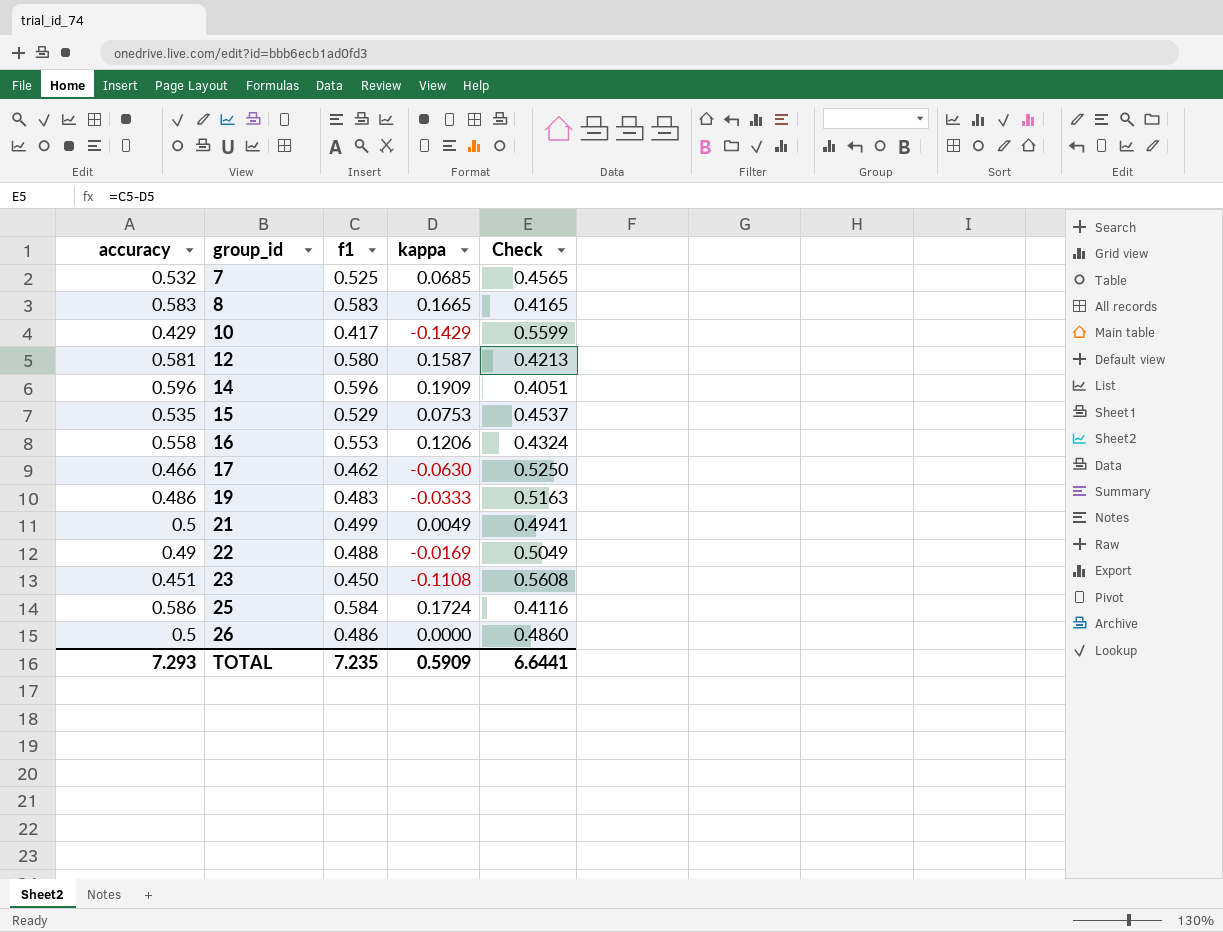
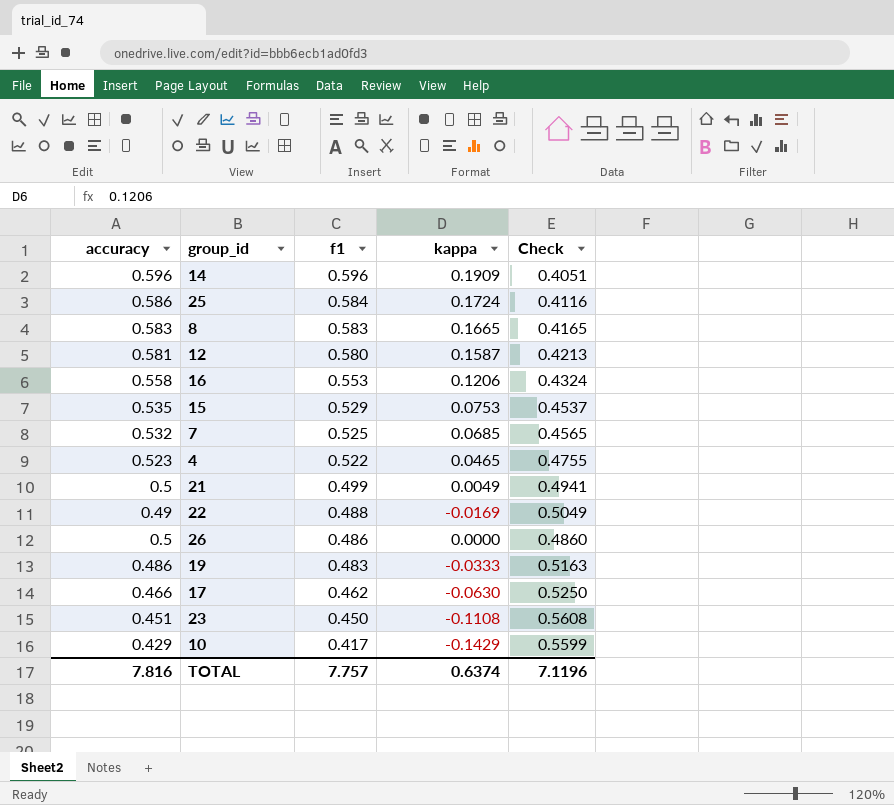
row order: group_id ascending -> f1 descending
row 4: none -> 0.523 | 0.522 | 0.0465 | 0.4755
TOTAL | accuracy: 7.293 -> 7.816
TOTAL | f1: 7.235 -> 7.757
TOTAL | kappa: 0.5909 -> 0.6374
TOTAL | Check: 6.6441 -> 7.1196

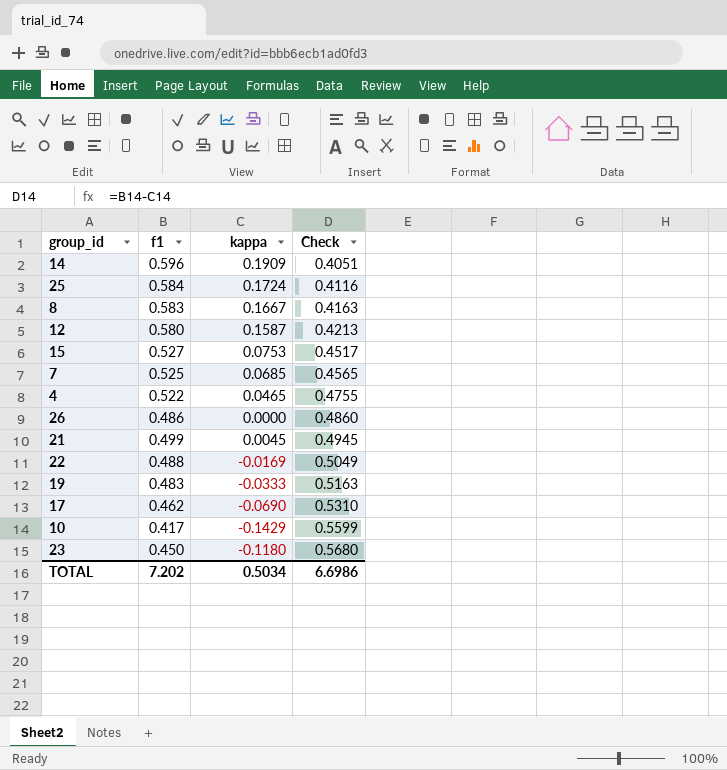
row order: f1 descending -> Check ascending
column accuracy | position: 1 -> none
row 16: 0.558 | 0.553 | 0.1206 | 0.4324 -> none
8 | kappa: 0.1665 -> 0.1667
8 | Check: 0.4165 -> 0.4163
15 | f1: 0.529 -> 0.527
15 | Check: 0.4537 -> 0.4517
21 | kappa: 0.0049 -> 0.0045
21 | Check: 0.4941 -> 0.4945
17 | kappa: -0.0630 -> -0.0690
17 | Check: 0.5250 -> 0.5310
23 | kappa: -0.1108 -> -0.1180
23 | Check: 0.5608 -> 0.5680
TOTAL | f1: 7.757 -> 7.202
TOTAL | kappa: 0.6374 -> 0.5034
TOTAL | Check: 7.1196 -> 6.6986

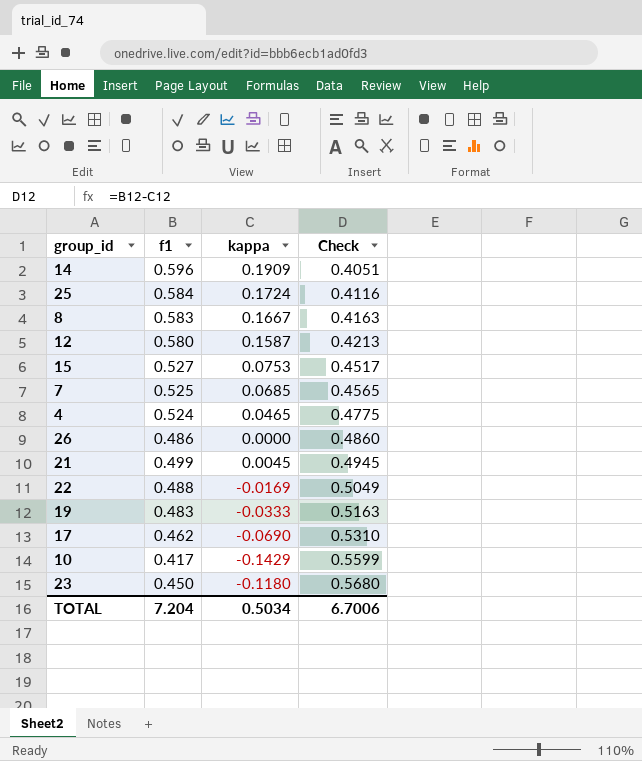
4 | f1: 0.522 -> 0.524
4 | Check: 0.4755 -> 0.4775
TOTAL | f1: 7.202 -> 7.204
TOTAL | Check: 6.6986 -> 6.7006

